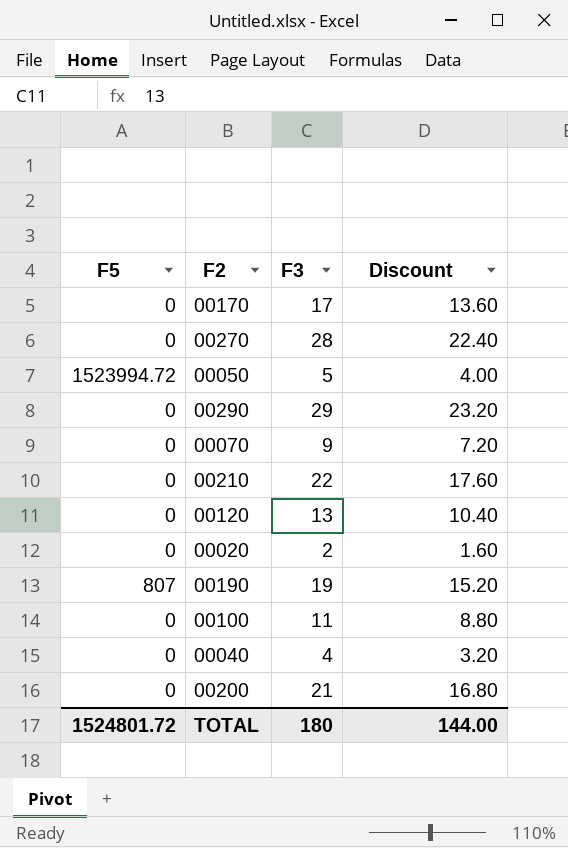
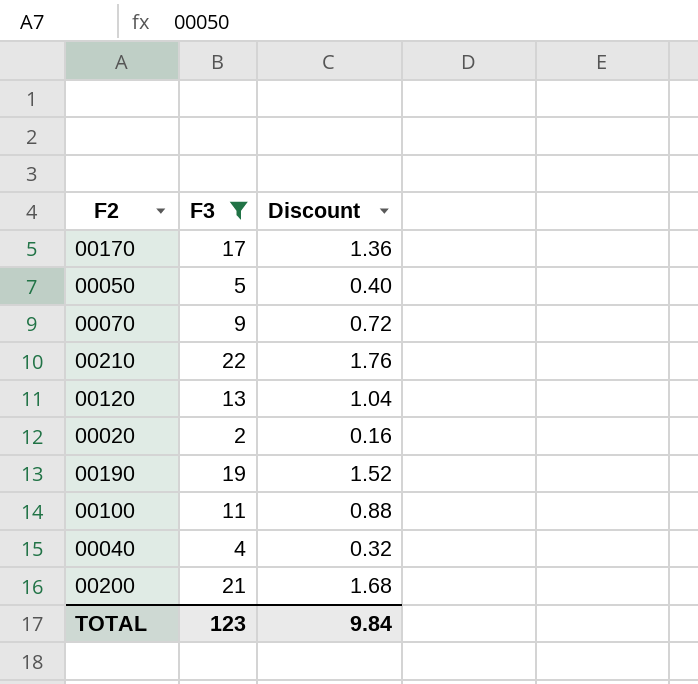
filter: none -> F3 <= 22
column F5 | position: 1 -> none
column Discount | formula: [F3] * 0.8 -> [F3] * 0.08
TOTAL | F3: 180 -> 123
TOTAL | Discount: 144.00 -> 9.84

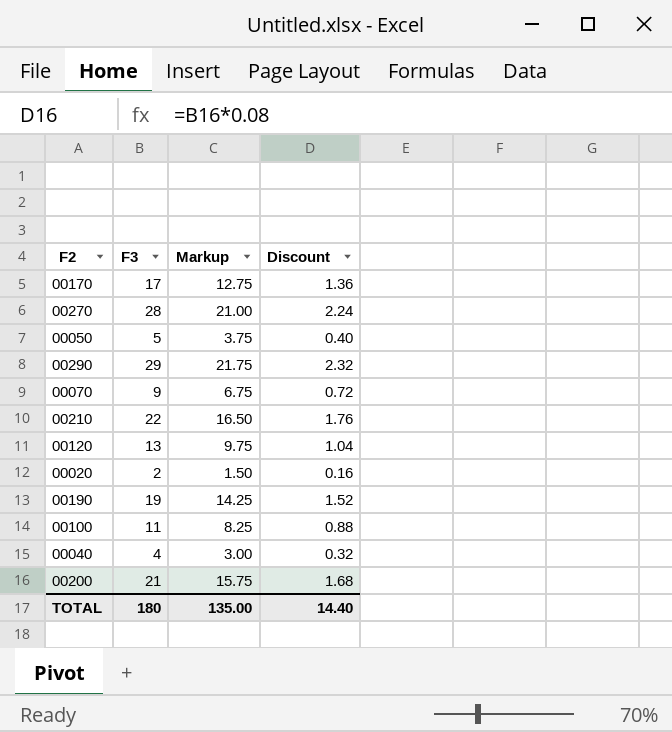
filter: F3 <= 22 -> none
column Markup | formula: none -> [F3] * 0.75
TOTAL | F3: 123 -> 180
TOTAL | Discount: 9.84 -> 14.40

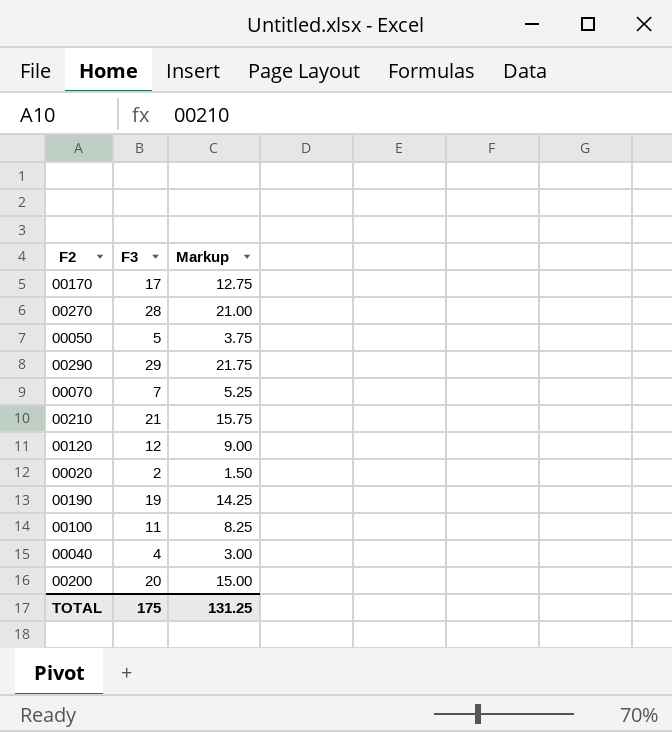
column Discount | formula: [F3] * 0.08 -> none
00070 | F3: 9 -> 7
00070 | Markup: 6.75 -> 5.25
00210 | F3: 22 -> 21
00210 | Markup: 16.50 -> 15.75
00120 | F3: 13 -> 12
00120 | Markup: 9.75 -> 9.00
00200 | F3: 21 -> 20
00200 | Markup: 15.75 -> 15.00
TOTAL | F3: 180 -> 175
TOTAL | Markup: 135.00 -> 131.25

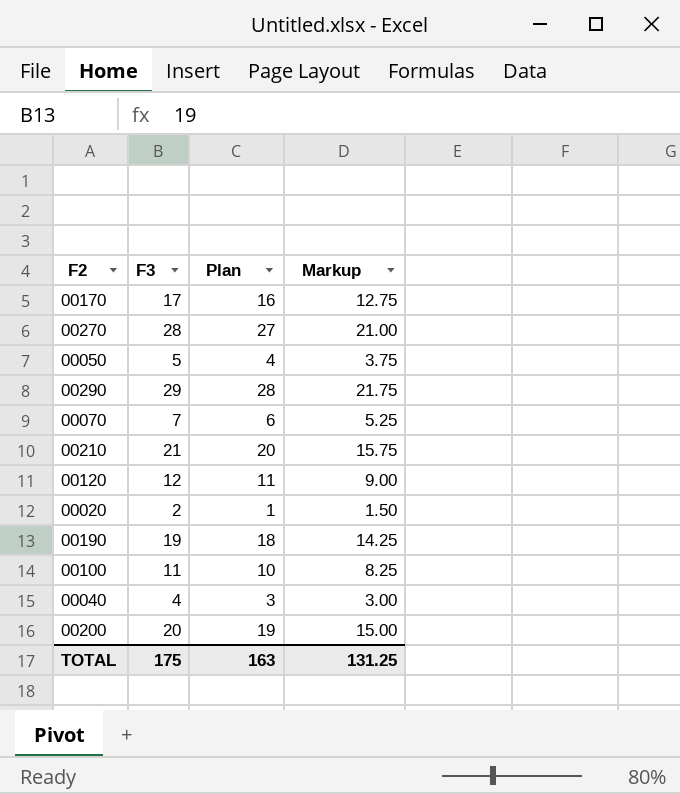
column Plan | formula: none -> [F3] - 1

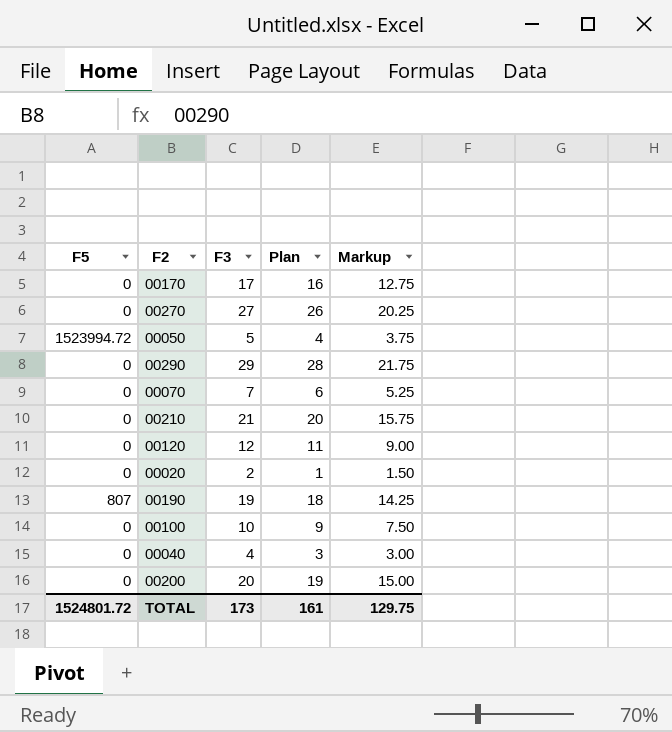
column F5 | position: none -> 1
00270 | F3: 28 -> 27
00270 | Plan: 27 -> 26
00270 | Markup: 21.00 -> 20.25
00100 | F3: 11 -> 10
00100 | Plan: 10 -> 9
00100 | Markup: 8.25 -> 7.50
TOTAL | F3: 175 -> 173
TOTAL | Plan: 163 -> 161
TOTAL | Markup: 131.25 -> 129.75

